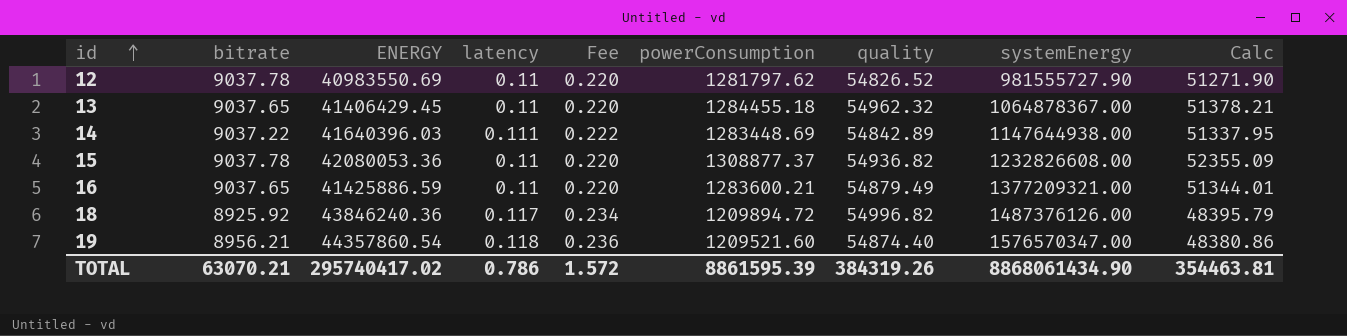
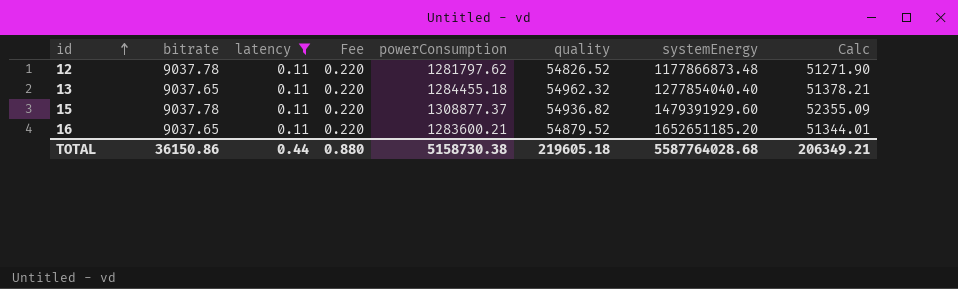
filter: none -> latency = 0.11
column ENERGY | position: 3 -> none
12 | systemEnergy: 981555727.90 -> 1177866873.48
13 | systemEnergy: 1064878367.00 -> 1277854040.40
15 | systemEnergy: 1232826608.00 -> 1479391929.60
16 | quality: 54879.49 -> 54879.52
16 | systemEnergy: 1377209321.00 -> 1652651185.20
TOTAL | bitrate: 63070.21 -> 36150.86
TOTAL | latency: 0.786 -> 0.44
TOTAL | Fee: 1.572 -> 0.880
TOTAL | powerConsumption: 8861595.39 -> 5158730.38
TOTAL | quality: 384319.26 -> 219605.18
TOTAL | systemEnergy: 8868061434.90 -> 5587764028.68
TOTAL | Calc: 354463.81 -> 206349.21

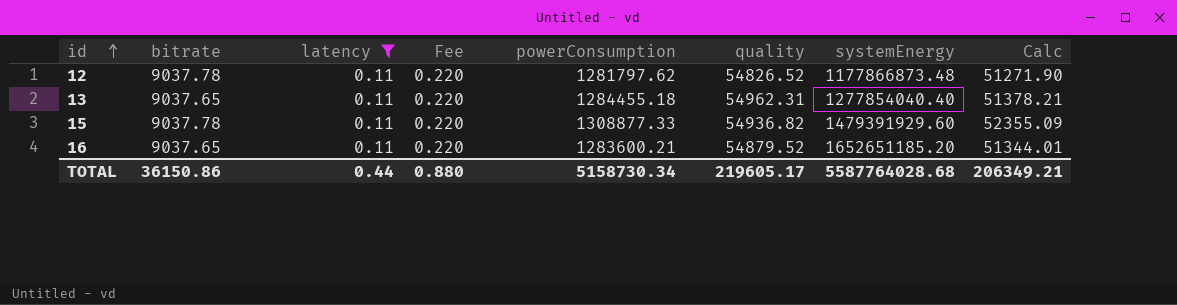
13 | quality: 54962.32 -> 54962.31
15 | powerConsumption: 1308877.37 -> 1308877.33
TOTAL | powerConsumption: 5158730.38 -> 5158730.34
TOTAL | quality: 219605.18 -> 219605.17

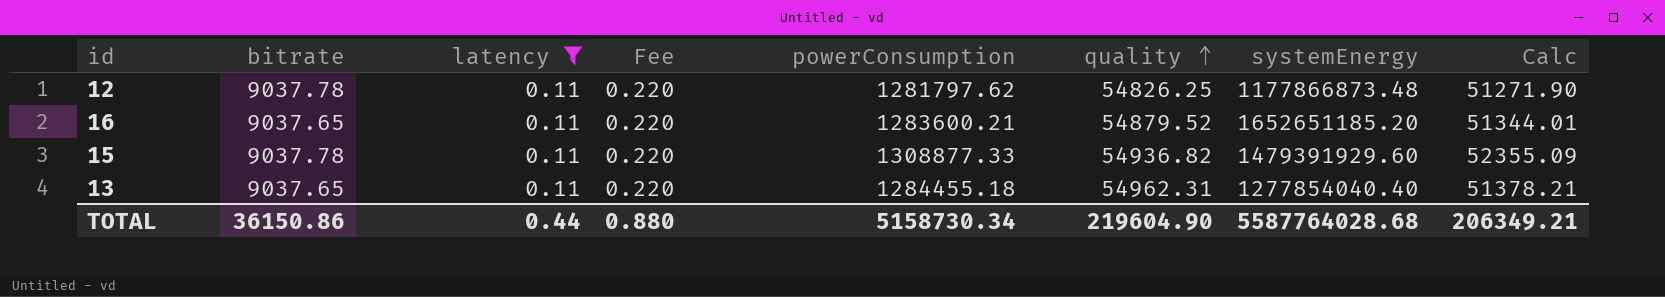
row order: id ascending -> quality ascending
12 | quality: 54826.52 -> 54826.25
TOTAL | quality: 219605.17 -> 219604.90

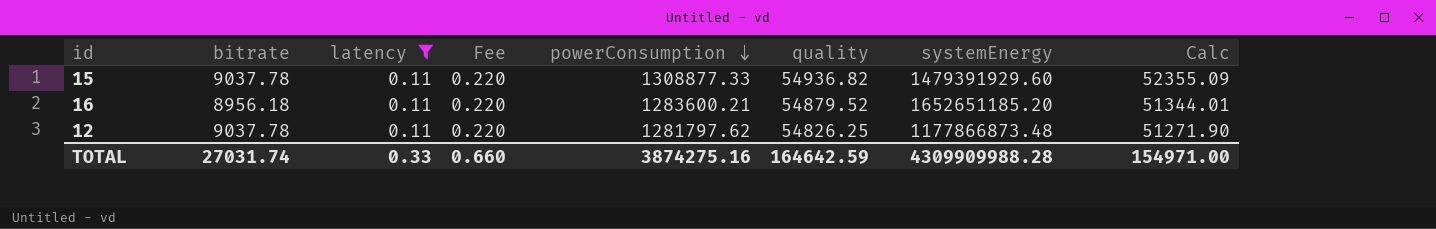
row order: quality ascending -> powerConsumption descending
row 13: 9037.65 | 0.11 | 0.220 | 1284455.18 | 54962.31 | 1277854040.40 | 51378.21 -> none
16 | bitrate: 9037.65 -> 8956.18
TOTAL | bitrate: 36150.86 -> 27031.74
TOTAL | latency: 0.44 -> 0.33
TOTAL | Fee: 0.880 -> 0.660
TOTAL | powerConsumption: 5158730.34 -> 3874275.16
TOTAL | quality: 219604.90 -> 164642.59
TOTAL | systemEnergy: 5587764028.68 -> 4309909988.28
TOTAL | Calc: 206349.21 -> 154971.00

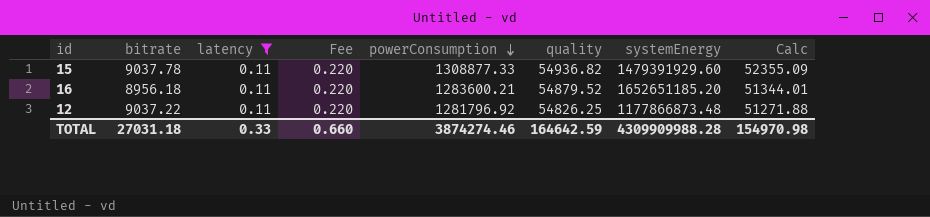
12 | bitrate: 9037.78 -> 9037.22
12 | powerConsumption: 1281797.62 -> 1281796.92
12 | Calc: 51271.90 -> 51271.88
TOTAL | bitrate: 27031.74 -> 27031.18
TOTAL | powerConsumption: 3874275.16 -> 3874274.46
TOTAL | Calc: 154971.00 -> 154970.98

